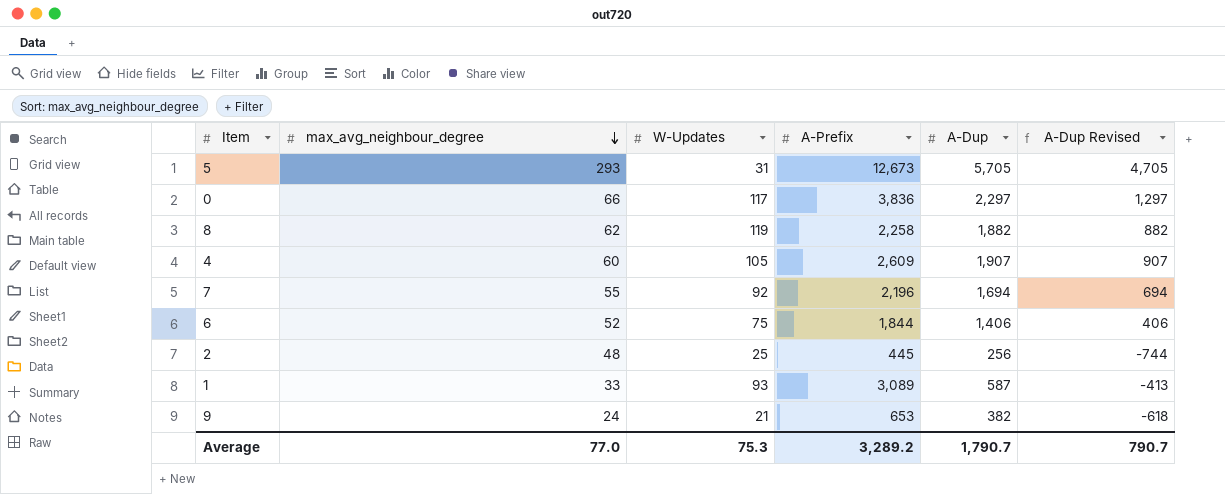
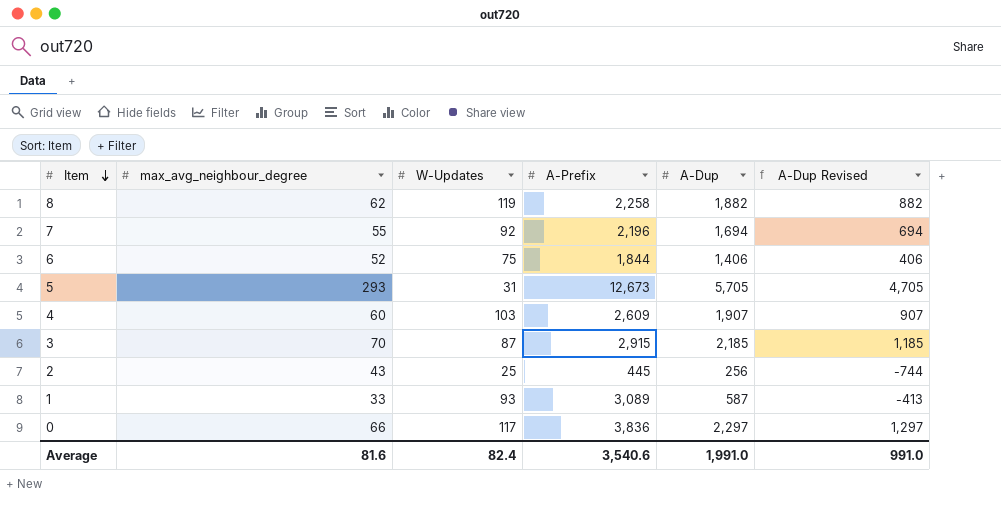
row order: max_avg_neighbour_degree descending -> Item descending
row 9: 24 | 21 | 653 | 382 | -618 -> none
4 | W-Updates: 105 -> 103
row 3: none -> 70 | 87 | 2,915 | 2,185 | 1,185
2 | max_avg_neighbour_degree: 48 -> 43
Average | max_avg_neighbour_degree: 77.0 -> 81.6
Average | W-Updates: 75.3 -> 82.4
Average | A-Prefix: 3,289.2 -> 3,540.6
Average | A-Dup: 1,790.7 -> 1,991.0
Average | A-Dup Revised: 790.7 -> 991.0

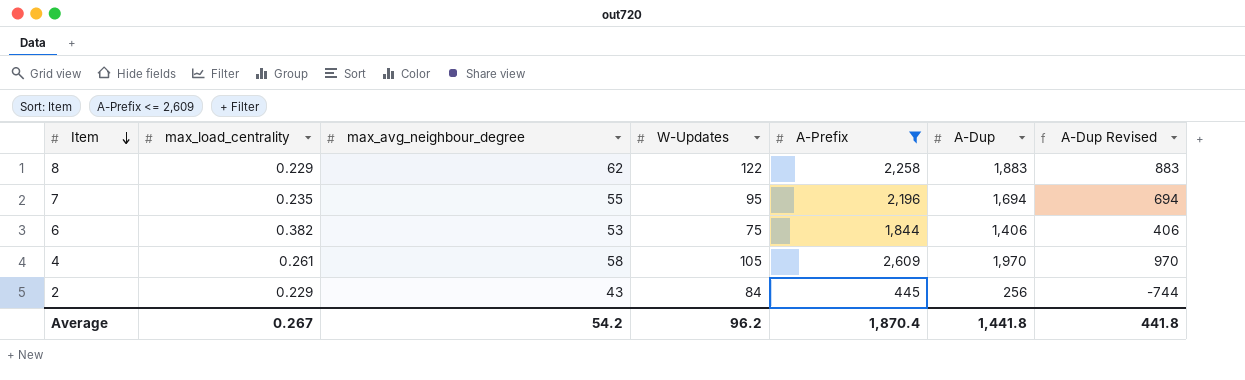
filter: none -> A-Prefix <= 2,609
column max_load_centrality | position: none -> 2
8 | W-Updates: 119 -> 122
8 | A-Dup: 1,882 -> 1,883
8 | A-Dup Revised: 882 -> 883
7 | W-Updates: 92 -> 95
6 | max_avg_neighbour_degree: 52 -> 53
4 | max_avg_neighbour_degree: 60 -> 58
4 | W-Updates: 103 -> 105
4 | A-Dup: 1,907 -> 1,970
4 | A-Dup Revised: 907 -> 970
2 | W-Updates: 25 -> 84
Average | max_avg_neighbour_degree: 81.6 -> 54.2
Average | W-Updates: 82.4 -> 96.2
Average | A-Prefix: 3,540.6 -> 1,870.4
Average | A-Dup: 1,991.0 -> 1,441.8
Average | A-Dup Revised: 991.0 -> 441.8

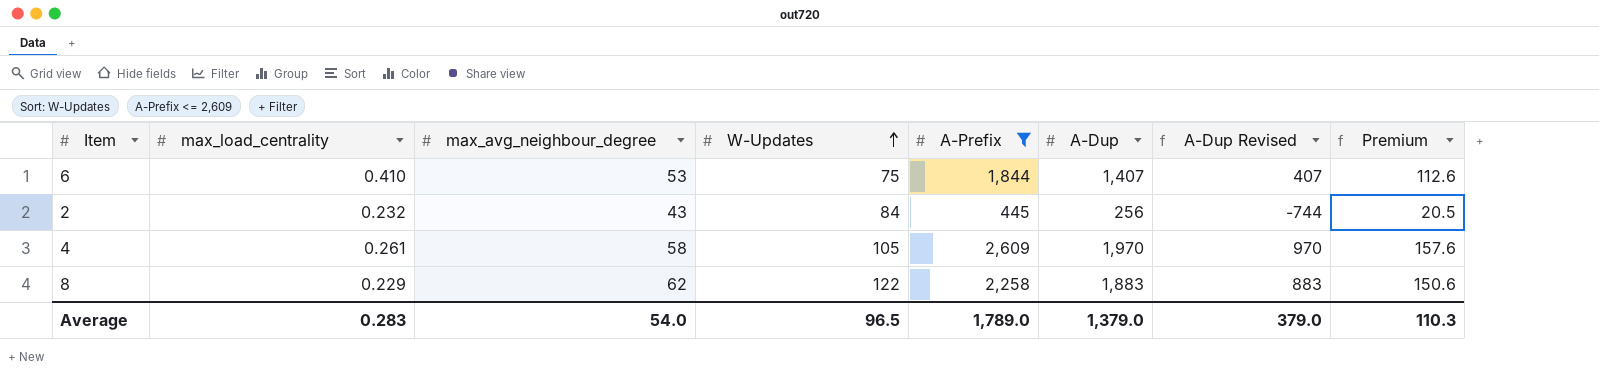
row order: Item descending -> W-Updates ascending
column Premium | formula: none -> [A-Dup] * 0.08
row 7: 0.235 | 55 | 95 | 2,196 | 1,694 | 694 -> none
6 | max_load_centrality: 0.382 -> 0.410
6 | A-Dup: 1,406 -> 1,407
6 | A-Dup Revised: 406 -> 407
2 | max_load_centrality: 0.229 -> 0.232
Average | max_load_centrality: 0.267 -> 0.283
Average | max_avg_neighbour_degree: 54.2 -> 54.0
Average | W-Updates: 96.2 -> 96.5
Average | A-Prefix: 1,870.4 -> 1,789.0
Average | A-Dup: 1,441.8 -> 1,379.0
Average | A-Dup Revised: 441.8 -> 379.0

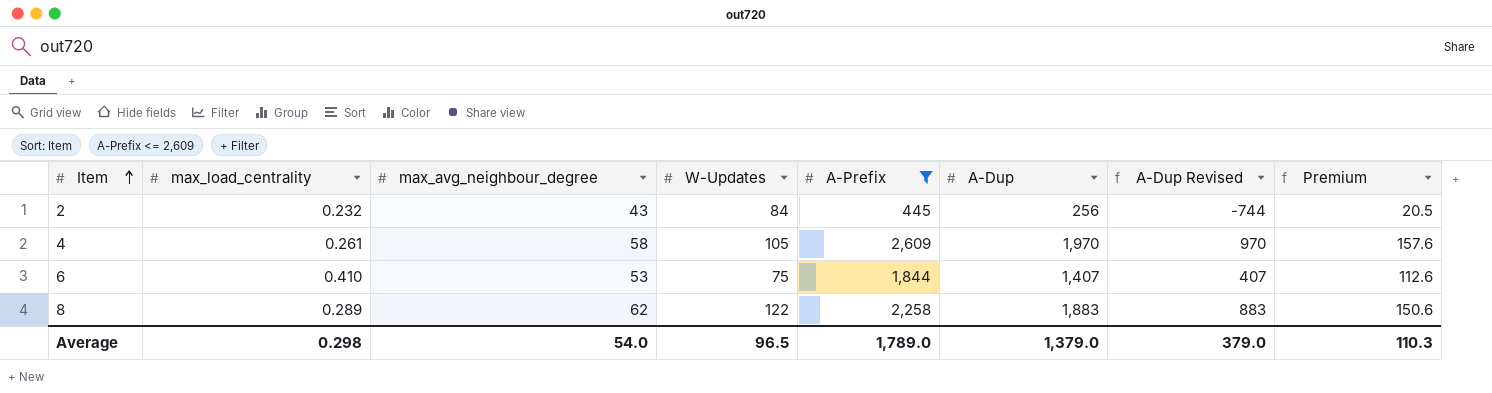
row order: W-Updates ascending -> Item ascending
8 | max_load_centrality: 0.229 -> 0.289
Average | max_load_centrality: 0.283 -> 0.298

